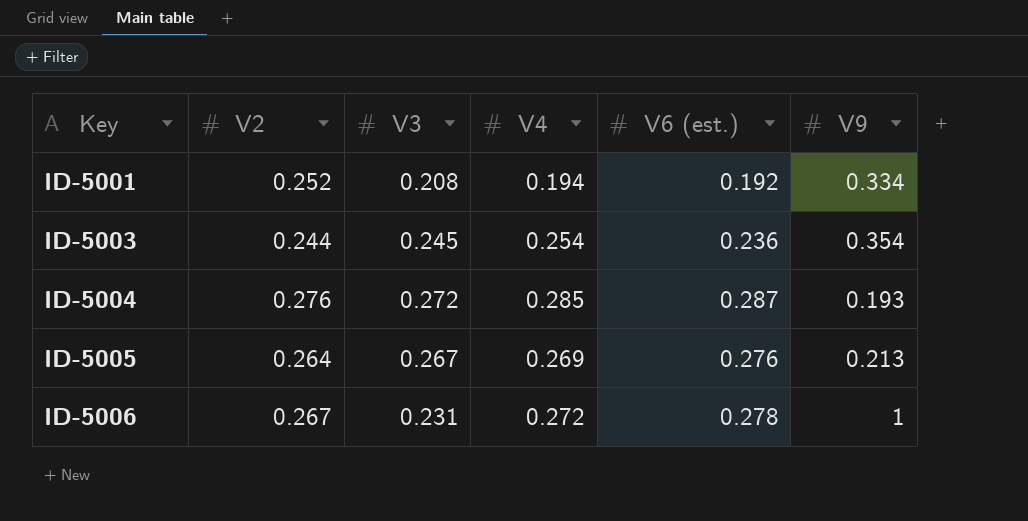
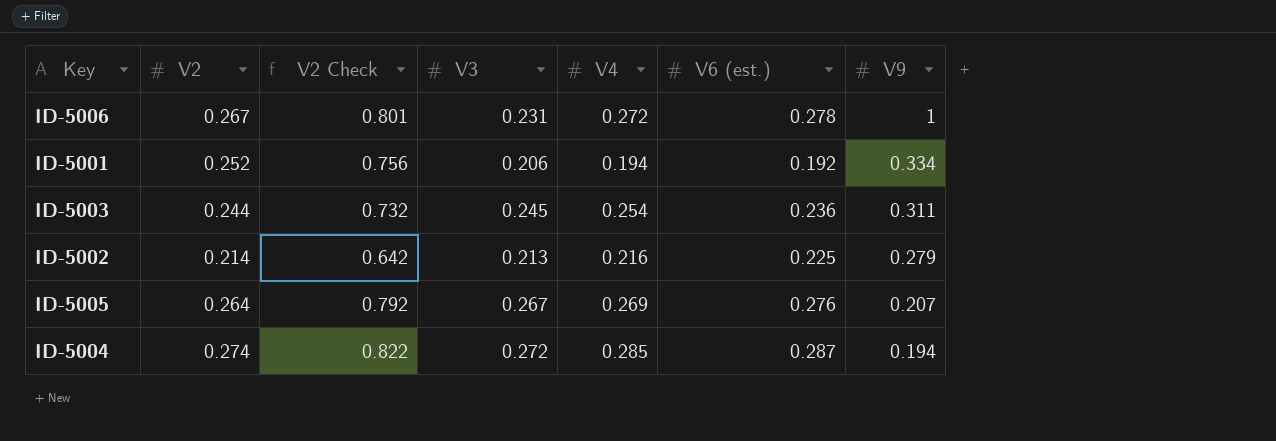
row order: Key ascending -> V9 descending
column V2 Check | formula: none -> [V2] * 3
ID-5001 | V3: 0.208 -> 0.206
ID-5003 | V9: 0.354 -> 0.311
row ID-5002: none -> 0.214 | 0.642 | 0.213 | 0.216 | 0.225 | 0.279
ID-5005 | V9: 0.213 -> 0.207
ID-5004 | V2: 0.276 -> 0.274
ID-5004 | V9: 0.193 -> 0.194

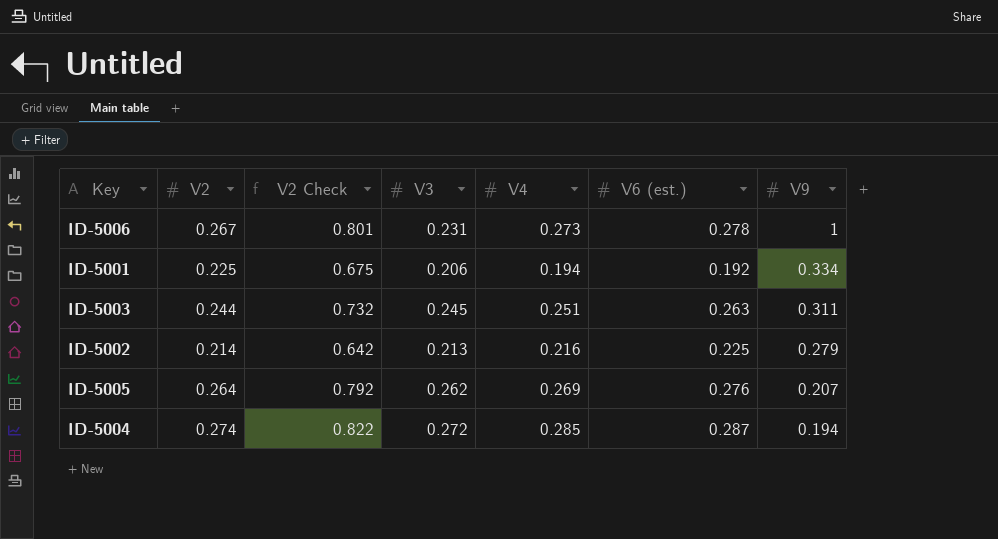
ID-5006 | V4: 0.272 -> 0.273
ID-5001 | V2: 0.252 -> 0.225
ID-5001 | V2 Check: 0.756 -> 0.675
ID-5003 | V4: 0.254 -> 0.251
ID-5003 | V6 (est.): 0.236 -> 0.263
ID-5005 | V3: 0.267 -> 0.262

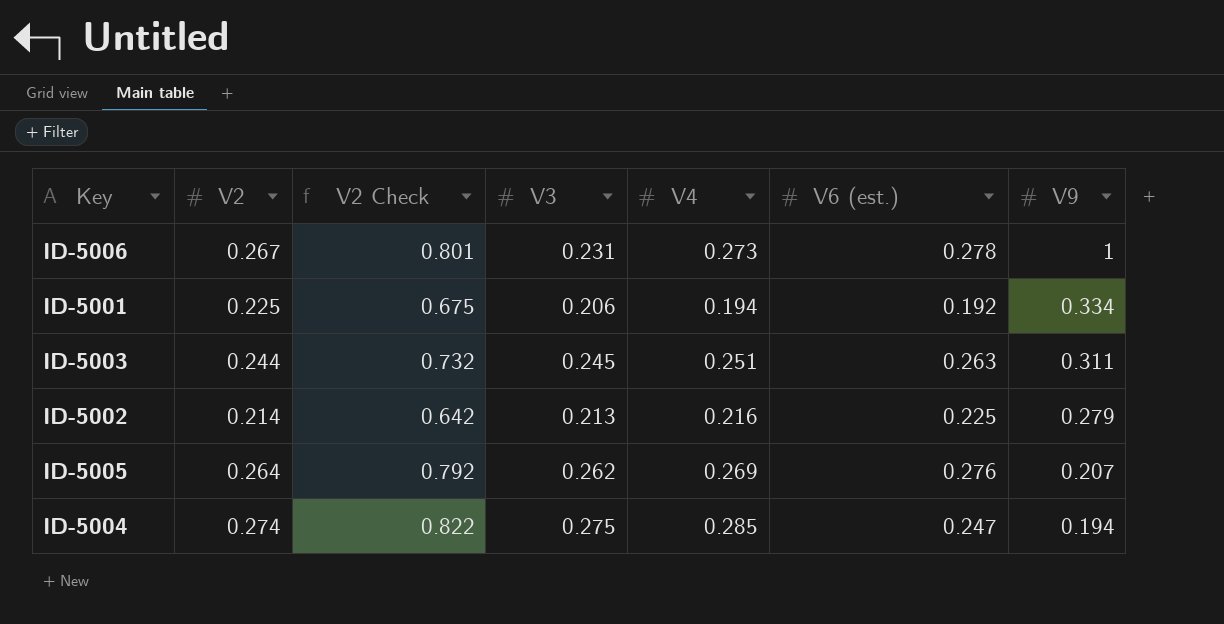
ID-5004 | V3: 0.272 -> 0.275
ID-5004 | V6 (est.): 0.287 -> 0.247

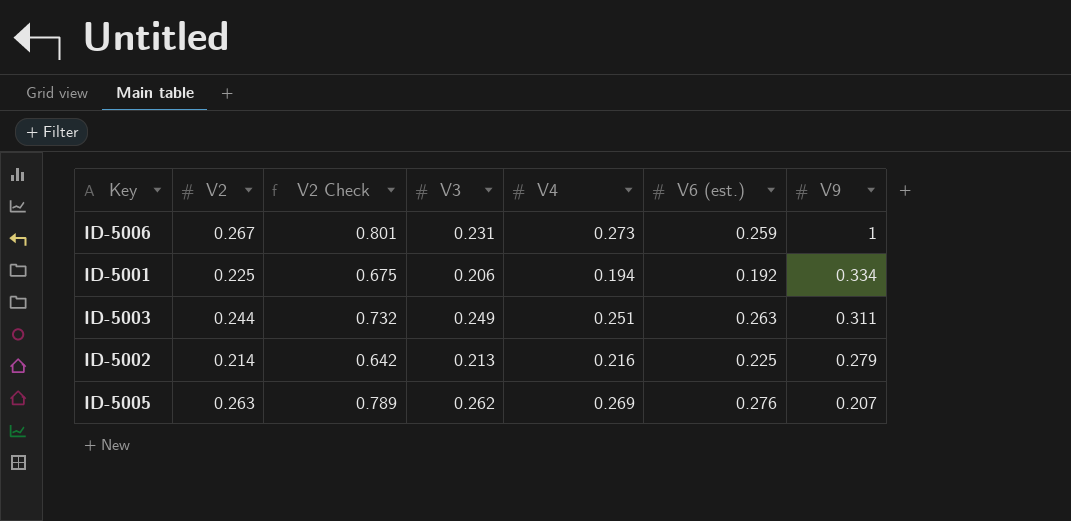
row ID-5004: 0.274 | 0.822 | 0.275 | 0.285 | 0.247 | 0.194 -> none
ID-5006 | V6 (est.): 0.278 -> 0.259
ID-5003 | V3: 0.245 -> 0.249
ID-5005 | V2: 0.264 -> 0.263
ID-5005 | V2 Check: 0.792 -> 0.789

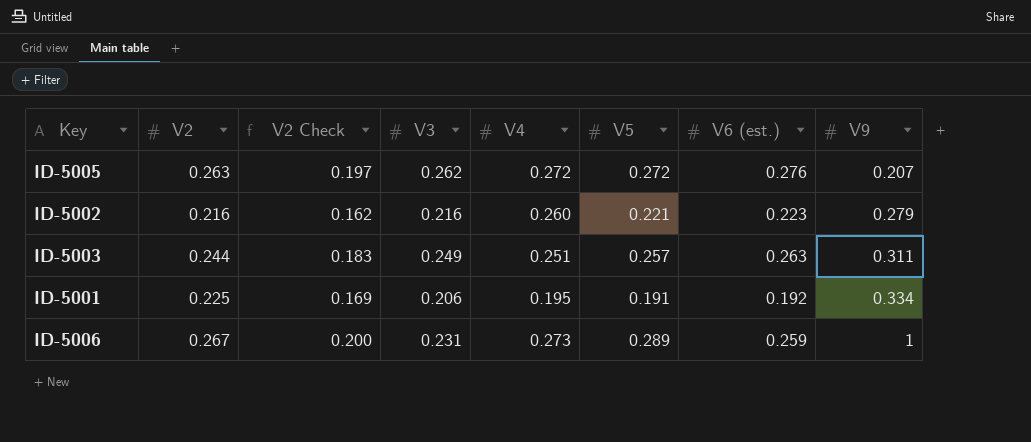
row order: V9 descending -> V9 ascending
column V2 Check | formula: [V2] * 3 -> [V2] * 0.75
column V5 | position: none -> 6
ID-5005 | V4: 0.269 -> 0.272
ID-5002 | V2: 0.214 -> 0.216
ID-5002 | V3: 0.213 -> 0.216
ID-5002 | V4: 0.216 -> 0.260
ID-5002 | V6 (est.): 0.225 -> 0.223
ID-5001 | V4: 0.194 -> 0.195

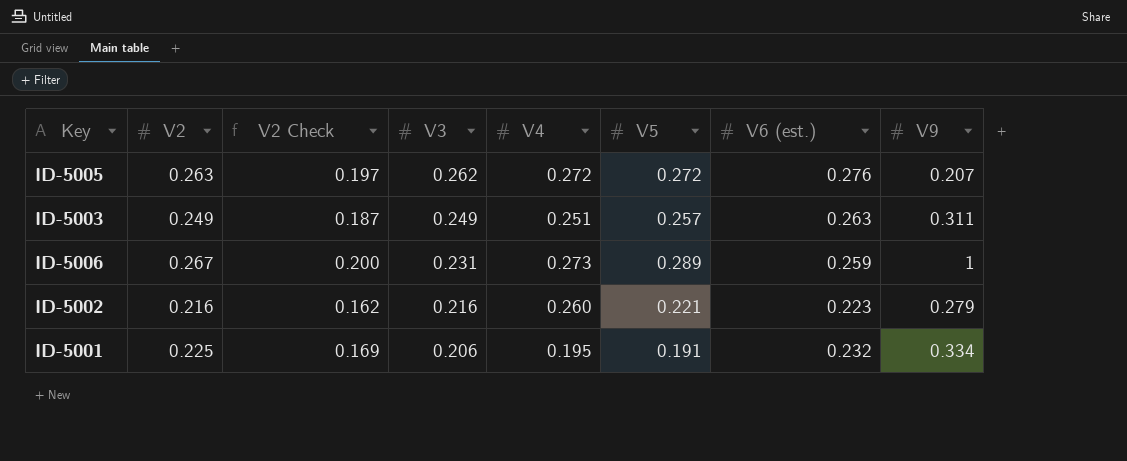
row order: V9 ascending -> V3 descending
ID-5003 | V2: 0.244 -> 0.249
ID-5003 | V2 Check: 0.183 -> 0.187
ID-5001 | V6 (est.): 0.192 -> 0.232

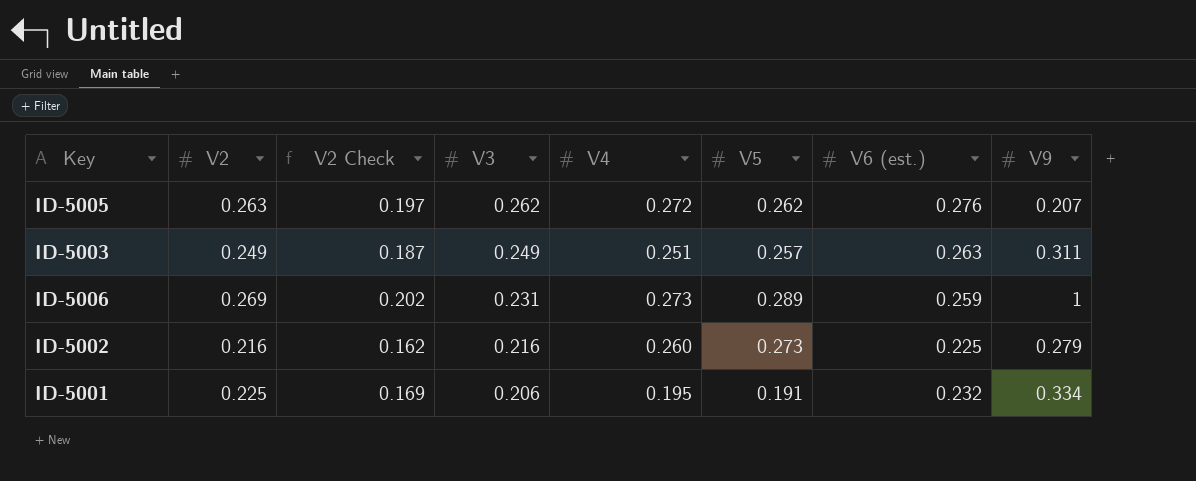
ID-5005 | V5: 0.272 -> 0.262
ID-5006 | V2: 0.267 -> 0.269
ID-5006 | V2 Check: 0.200 -> 0.202
ID-5002 | V5: 0.221 -> 0.273
ID-5002 | V6 (est.): 0.223 -> 0.225

